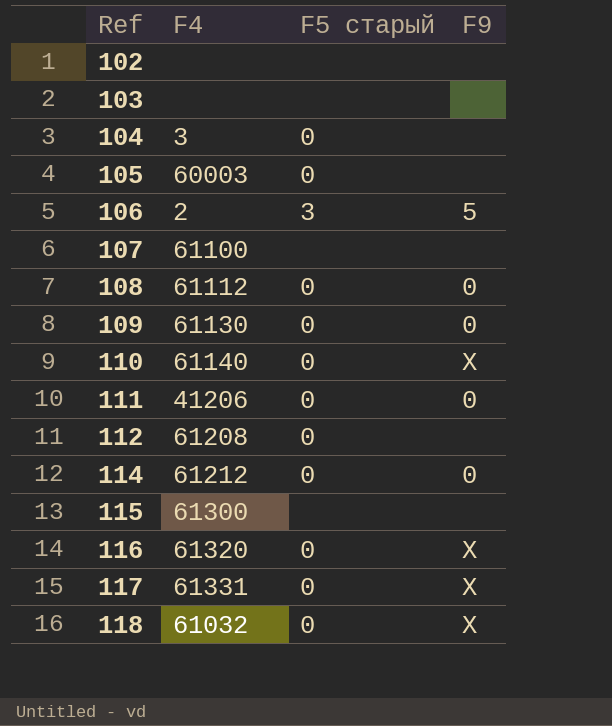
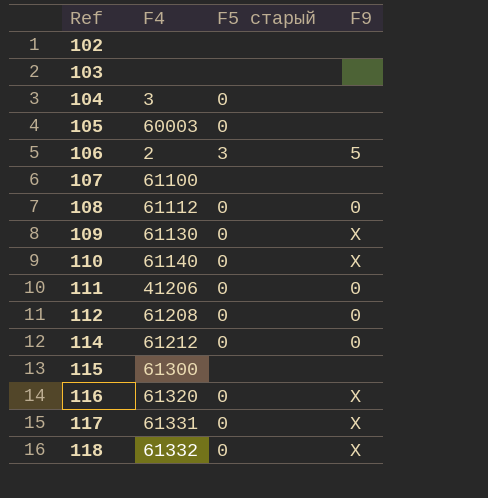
109 | F9: 0 -> Х
112 | F9: none -> 0
118 | F4: 61032 -> 61332

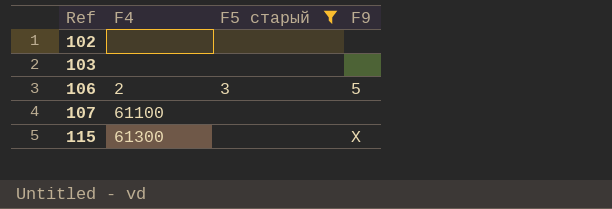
filter: none -> F5 старый != 0
115 | F9: none -> Х

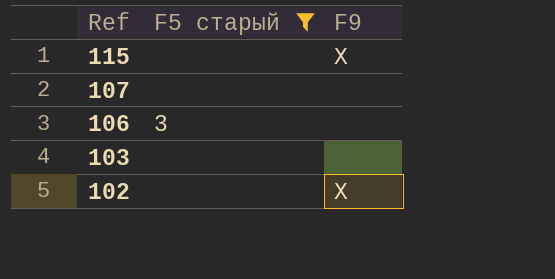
row order: Ref ascending -> Ref descending
column F4 | position: 2 -> none
106 | F9: 5 -> none
102 | F9: none -> Х

